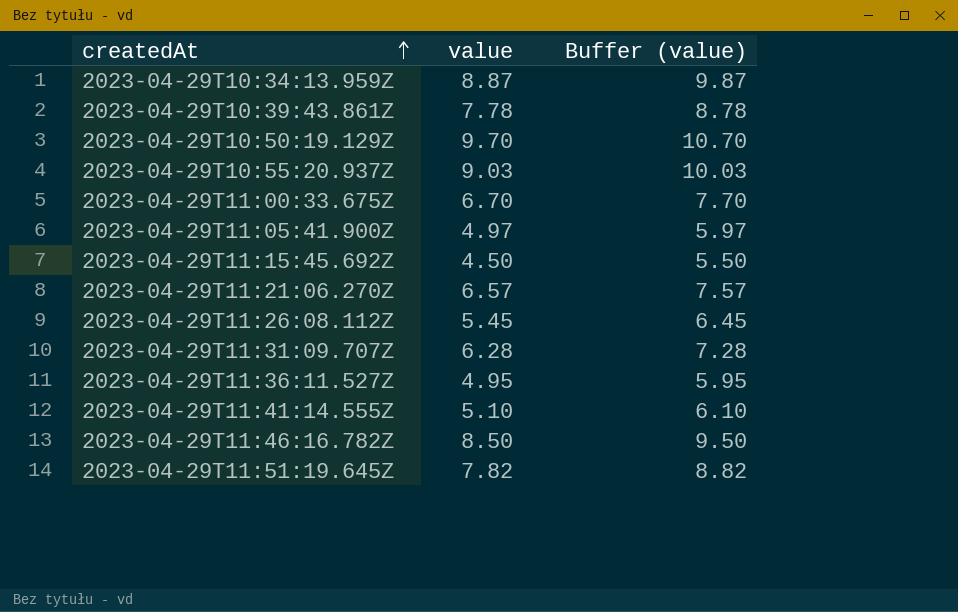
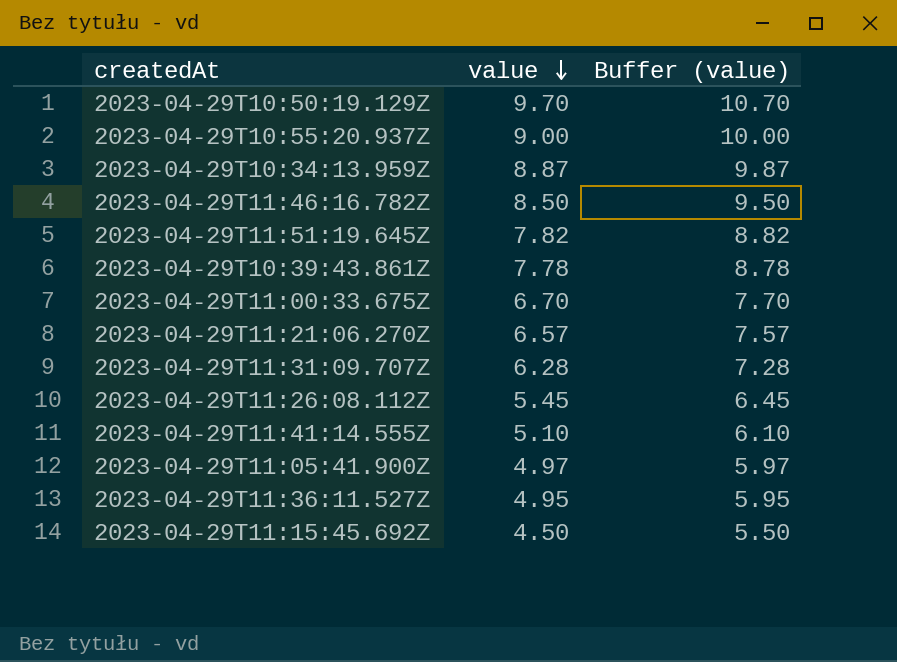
row order: createdAt ascending -> value descending
2023-04-29T10:55:20.937Z | value: 9.03 -> 9.00
2023-04-29T10:55:20.937Z | Buffer (value): 10.03 -> 10.00

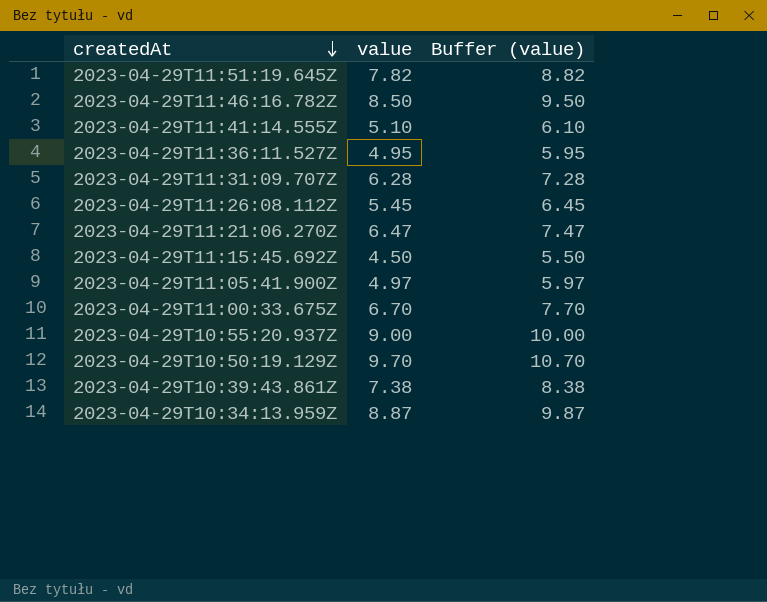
row order: value descending -> createdAt descending
2023-04-29T11:21:06.270Z | value: 6.57 -> 6.47
2023-04-29T11:21:06.270Z | Buffer (value): 7.57 -> 7.47
2023-04-29T10:39:43.861Z | value: 7.78 -> 7.38
2023-04-29T10:39:43.861Z | Buffer (value): 8.78 -> 8.38

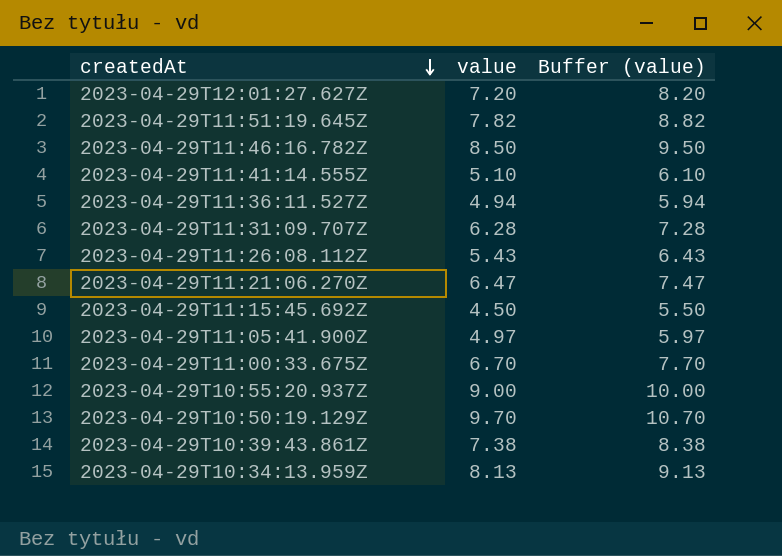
row 2023-04-29T12:01:27.627Z: none -> 7.20 | 8.20
2023-04-29T11:36:11.527Z | value: 4.95 -> 4.94
2023-04-29T11:36:11.527Z | Buffer (value): 5.95 -> 5.94
2023-04-29T11:26:08.112Z | value: 5.45 -> 5.43
2023-04-29T11:26:08.112Z | Buffer (value): 6.45 -> 6.43
2023-04-29T10:34:13.959Z | value: 8.87 -> 8.13
2023-04-29T10:34:13.959Z | Buffer (value): 9.87 -> 9.13

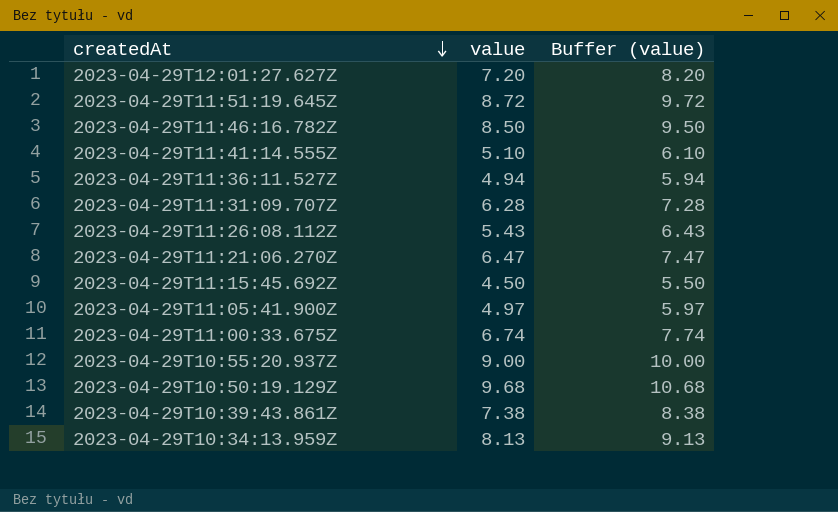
2023-04-29T11:51:19.645Z | value: 7.82 -> 8.72
2023-04-29T11:51:19.645Z | Buffer (value): 8.82 -> 9.72
2023-04-29T11:00:33.675Z | value: 6.70 -> 6.74
2023-04-29T11:00:33.675Z | Buffer (value): 7.70 -> 7.74
2023-04-29T10:50:19.129Z | value: 9.70 -> 9.68
2023-04-29T10:50:19.129Z | Buffer (value): 10.70 -> 10.68

